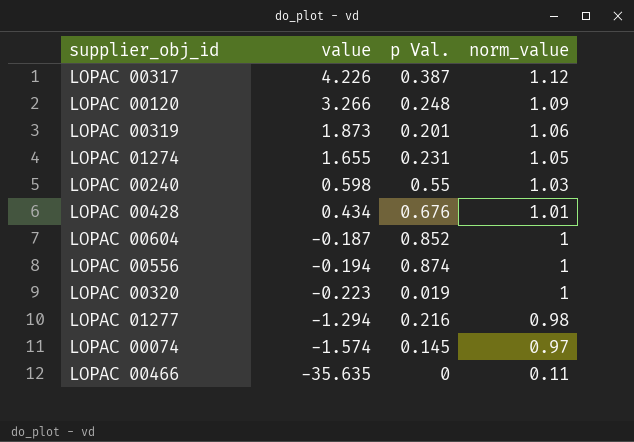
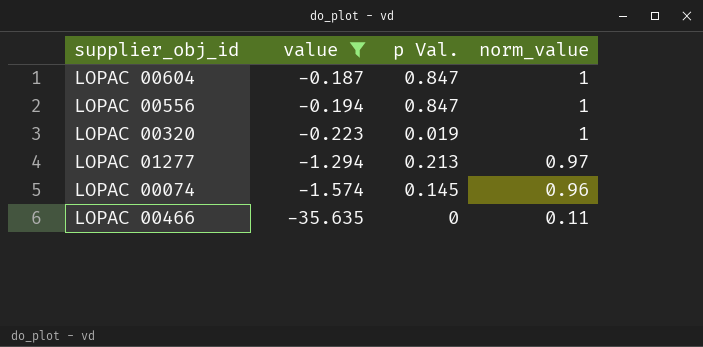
filter: none -> value <= -0.187
LOPAC 00604 | p Val.: 0.852 -> 0.847
LOPAC 00556 | p Val.: 0.874 -> 0.847
LOPAC 01277 | p Val.: 0.216 -> 0.213
LOPAC 01277 | norm_value: 0.98 -> 0.97
LOPAC 00074 | norm_value: 0.97 -> 0.96

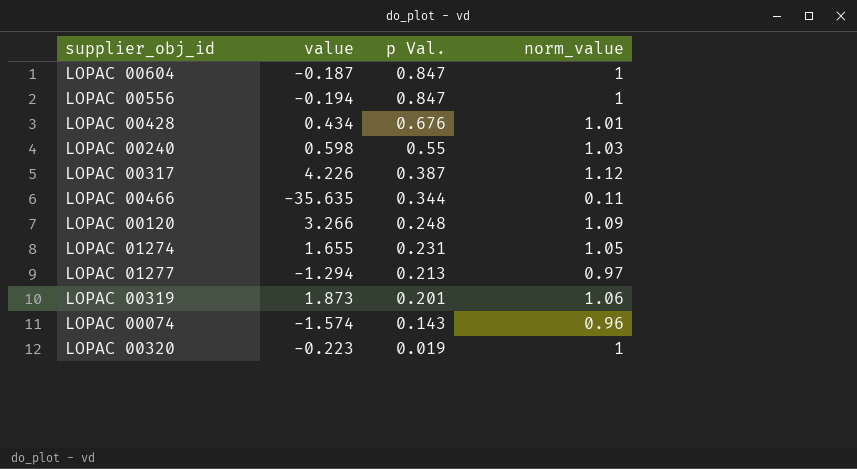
filter: value <= -0.187 -> none
row order: value descending -> p Val. descending
LOPAC 00466 | p Val.: 0 -> 0.344
LOPAC 00074 | p Val.: 0.145 -> 0.143

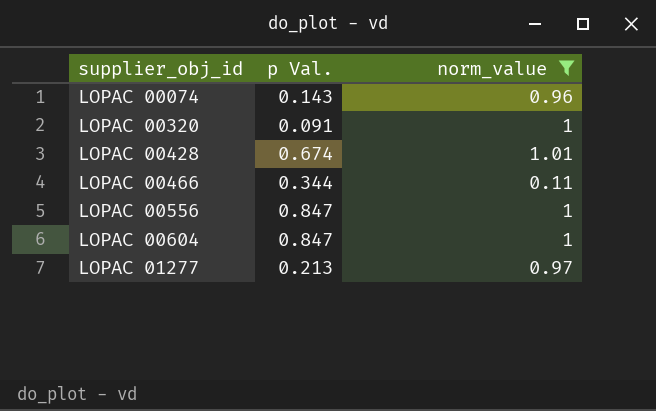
filter: none -> norm_value <= 1.01
row order: p Val. descending -> supplier_obj_id ascending
column value | position: 2 -> none
LOPAC 00320 | p Val.: 0.019 -> 0.091
LOPAC 00428 | p Val.: 0.676 -> 0.674

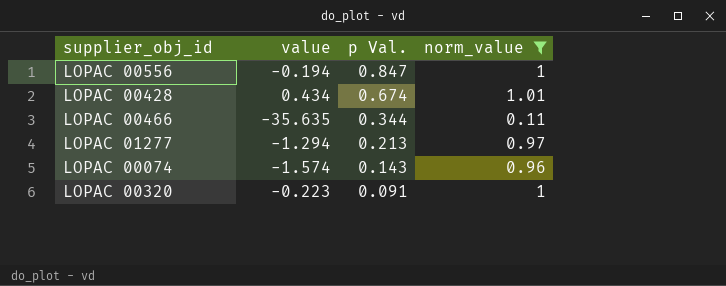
row order: supplier_obj_id ascending -> p Val. descending
column value | position: none -> 2
row LOPAC 00604: 0.847 | 1 -> none

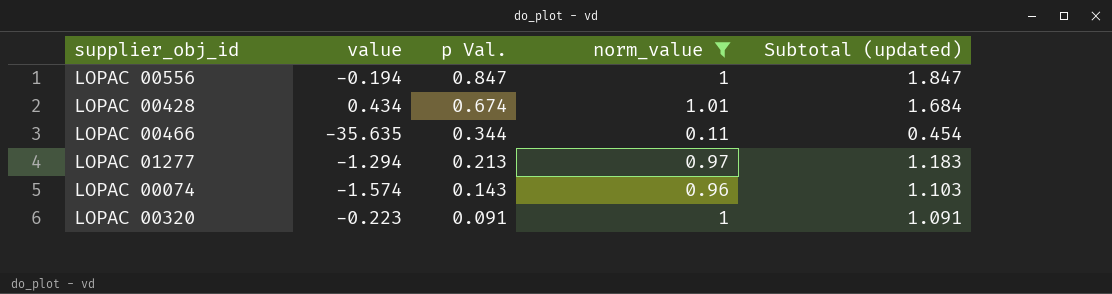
column Subtotal (updated) | formula: none -> [p Val.] + [norm_value]

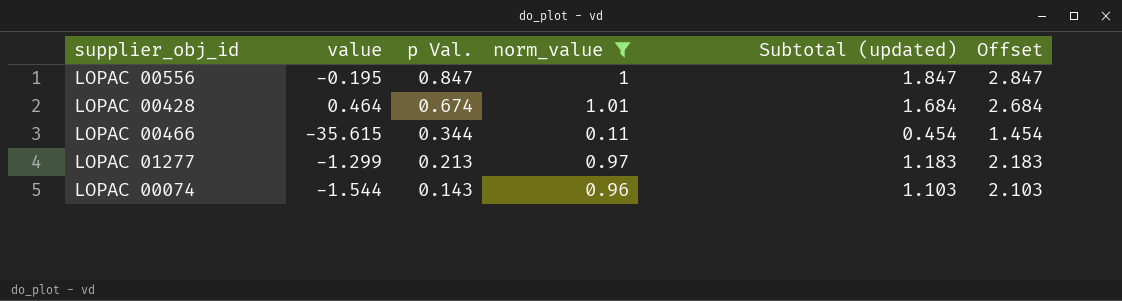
column Offset | formula: none -> [Subtotal (updated)] + 1
row LOPAC 00320: -0.223 | 0.091 | 1 | 1.091 -> none
LOPAC 00556 | value: -0.194 -> -0.195
LOPAC 00428 | value: 0.434 -> 0.464
LOPAC 00466 | value: -35.635 -> -35.615
LOPAC 01277 | value: -1.294 -> -1.299
LOPAC 00074 | value: -1.574 -> -1.544

